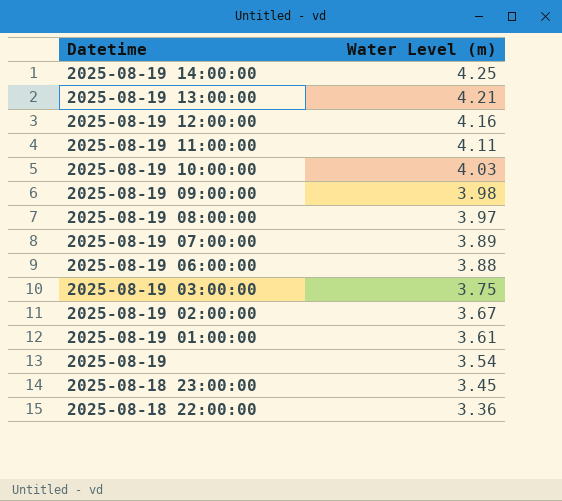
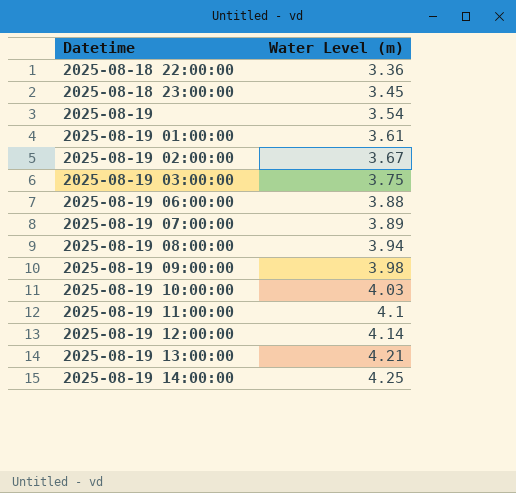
row order: Datetime descending -> Datetime ascending
2025-08-19 08:00:00 | Water Level (m): 3.97 -> 3.94
2025-08-19 11:00:00 | Water Level (m): 4.11 -> 4.1
2025-08-19 12:00:00 | Water Level (m): 4.16 -> 4.14

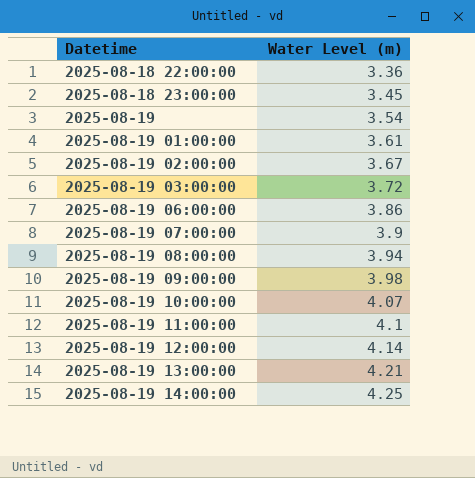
2025-08-19 03:00:00 | Water Level (m): 3.75 -> 3.72
2025-08-19 06:00:00 | Water Level (m): 3.88 -> 3.86
2025-08-19 07:00:00 | Water Level (m): 3.89 -> 3.9
2025-08-19 10:00:00 | Water Level (m): 4.03 -> 4.07

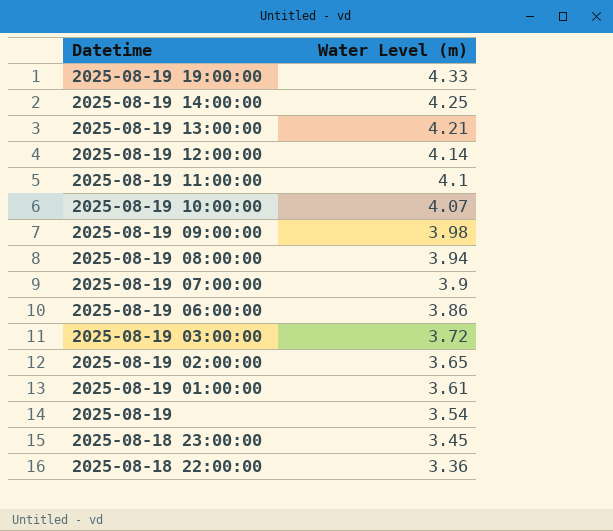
row order: Datetime ascending -> Datetime descending
row 2025-08-19 19:00:00: none -> 4.33
2025-08-19 02:00:00 | Water Level (m): 3.67 -> 3.65

